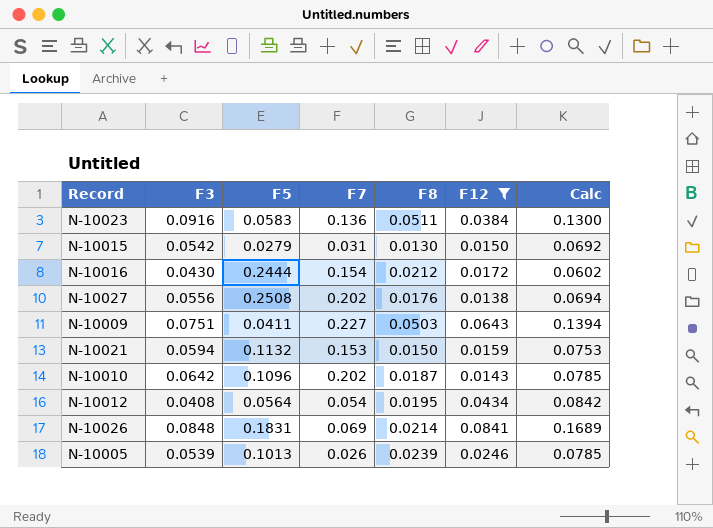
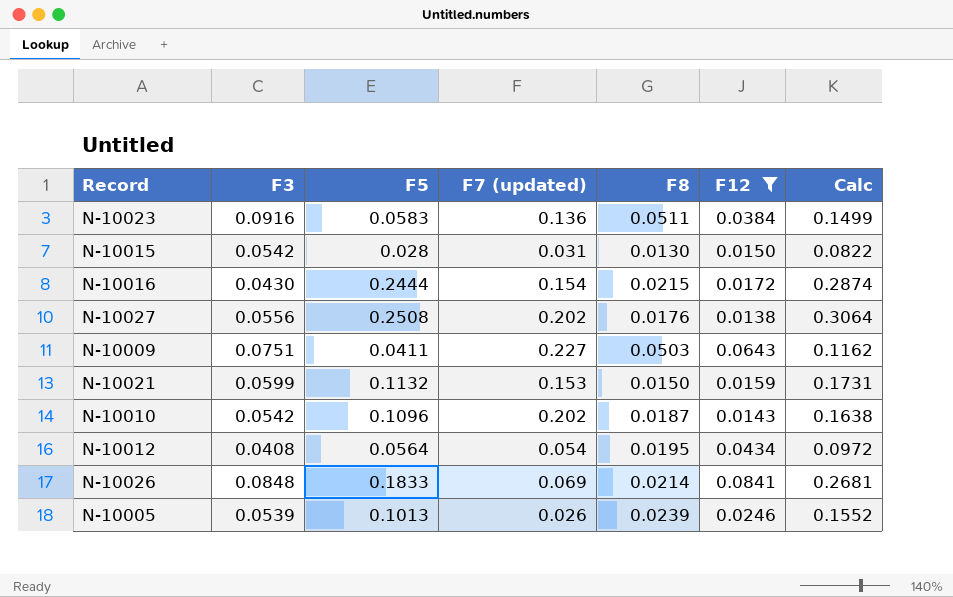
column name: F7 -> F7 (updated)
column Calc | formula: [F3] + [F12] -> [F3] + [F5]
N-10015 | F5: 0.0279 -> 0.028
N-10016 | F8: 0.0212 -> 0.0215
N-10021 | F3: 0.0594 -> 0.0599
N-10010 | F3: 0.0642 -> 0.0542
N-10026 | F5: 0.1831 -> 0.1833

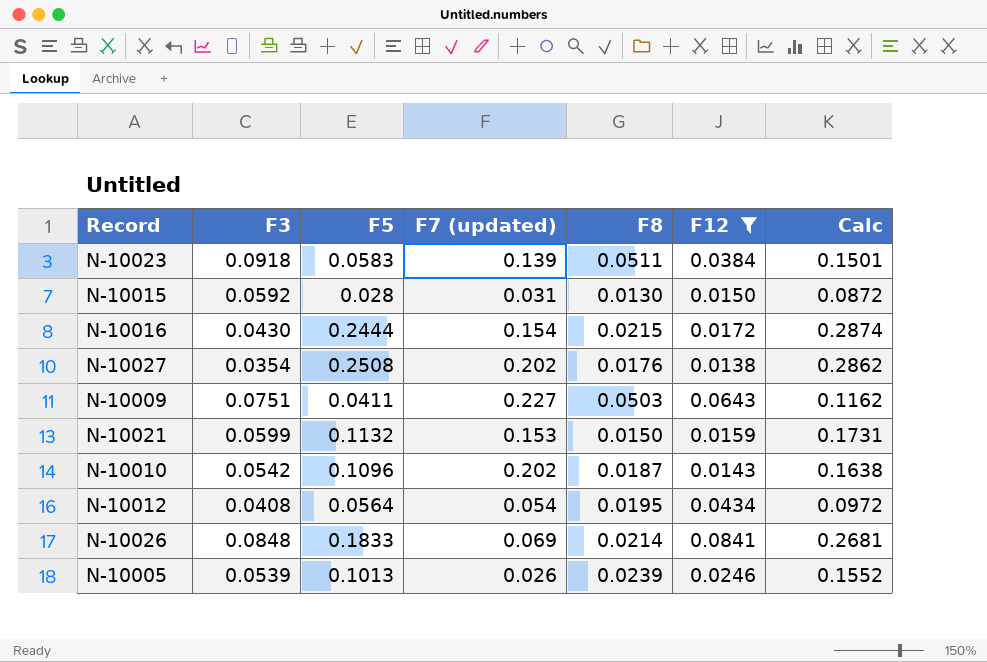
N-10023 | F3: 0.0916 -> 0.0918
N-10023 | F7 (updated): 0.136 -> 0.139
N-10023 | Calc: 0.1499 -> 0.1501
N-10015 | F3: 0.0542 -> 0.0592
N-10015 | Calc: 0.0822 -> 0.0872
N-10027 | F3: 0.0556 -> 0.0354
N-10027 | Calc: 0.3064 -> 0.2862

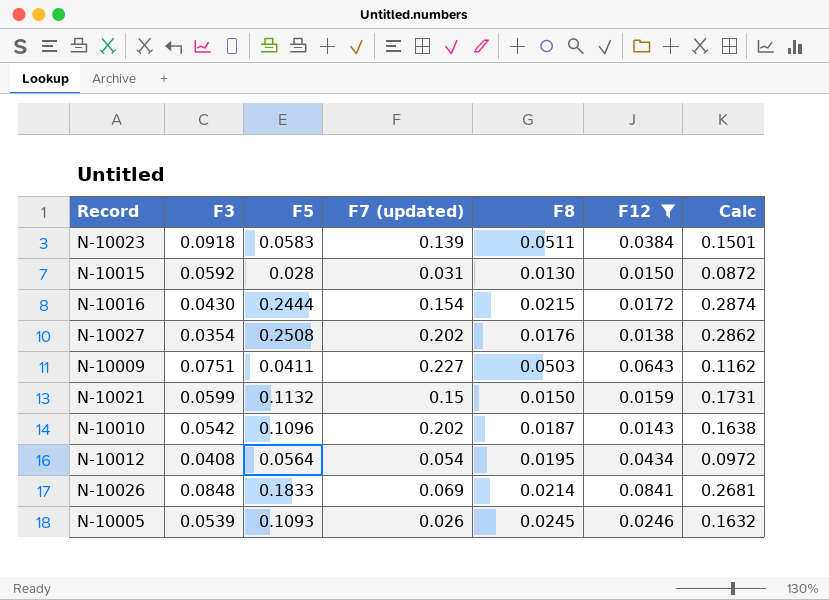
N-10021 | F7 (updated): 0.153 -> 0.15
N-10005 | F5: 0.1013 -> 0.1093
N-10005 | F8: 0.0239 -> 0.0245
N-10005 | Calc: 0.1552 -> 0.1632

